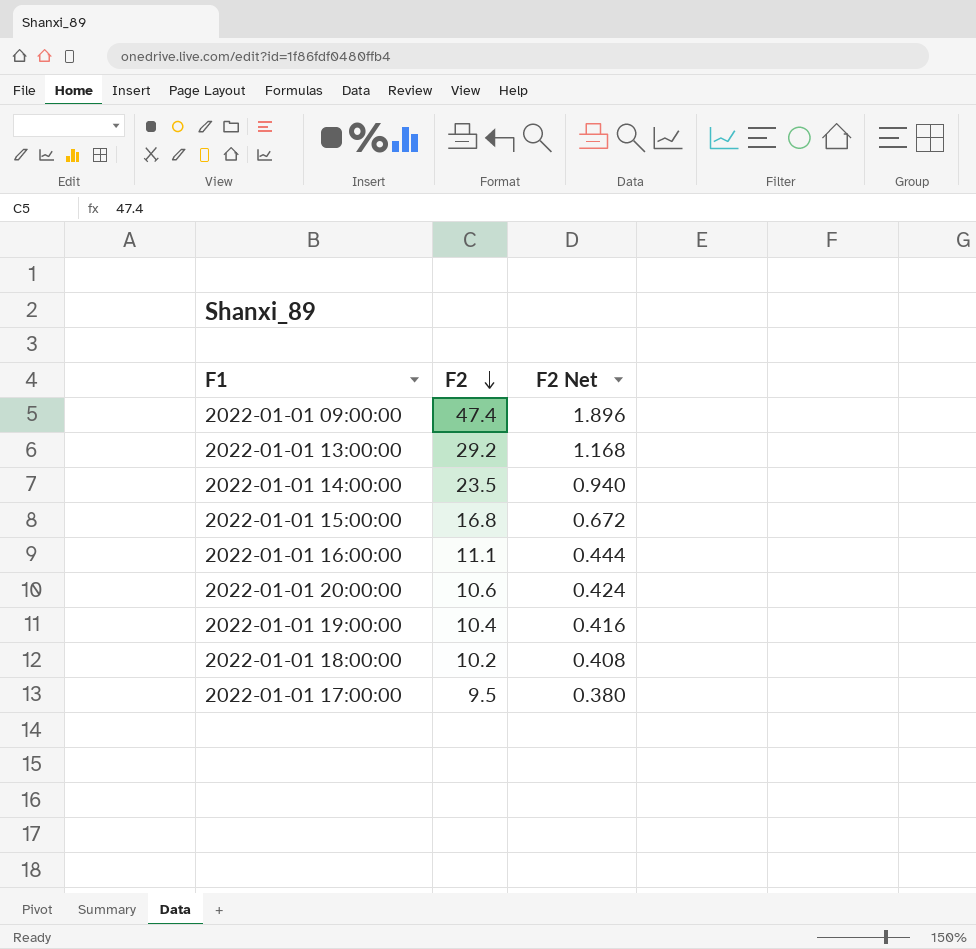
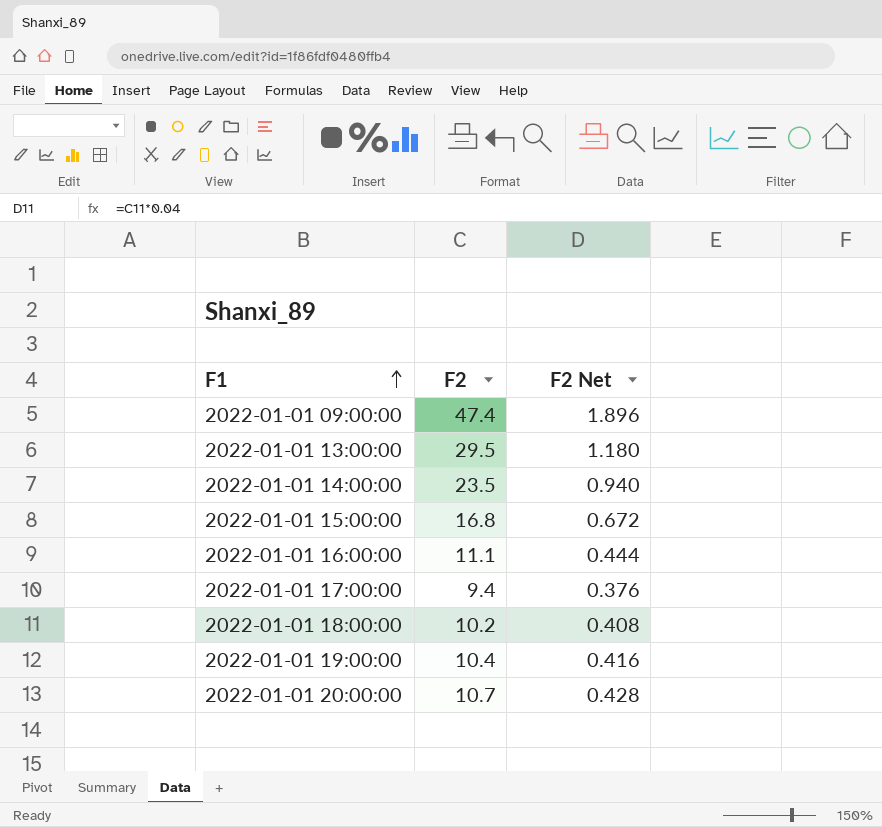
row order: F2 descending -> F1 ascending
2022-01-01 13:00:00 | F2: 29.2 -> 29.5
2022-01-01 13:00:00 | F2 Net: 1.168 -> 1.180
2022-01-01 17:00:00 | F2: 9.5 -> 9.4
2022-01-01 17:00:00 | F2 Net: 0.380 -> 0.376
2022-01-01 20:00:00 | F2: 10.6 -> 10.7
2022-01-01 20:00:00 | F2 Net: 0.424 -> 0.428

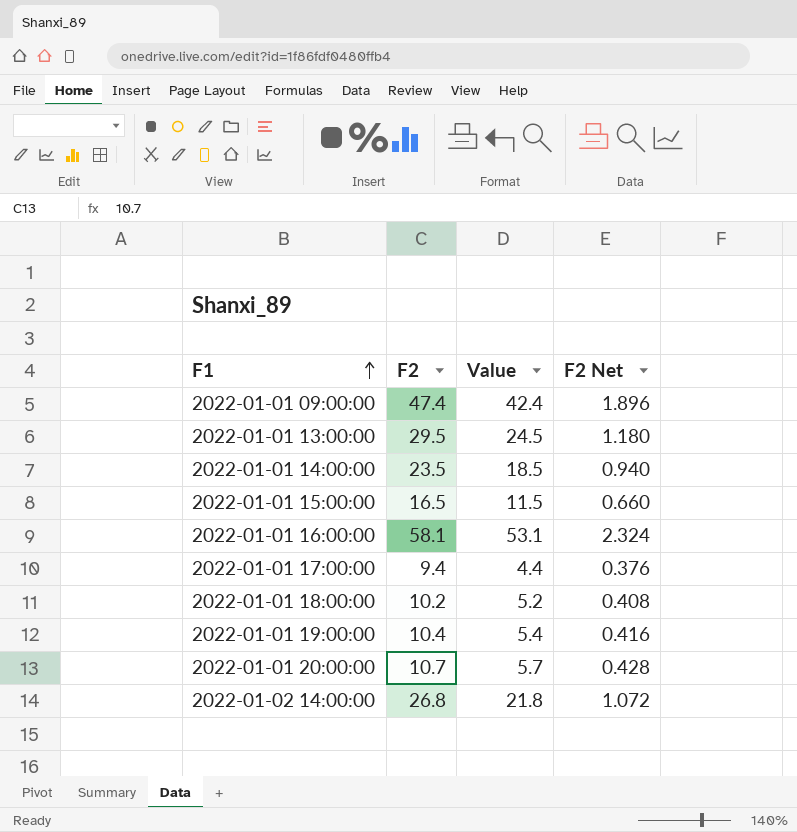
column Value | formula: none -> [F2] - 5
2022-01-01 15:00:00 | F2: 16.8 -> 16.5
2022-01-01 15:00:00 | F2 Net: 0.672 -> 0.660
2022-01-01 16:00:00 | F2: 11.1 -> 58.1
2022-01-01 16:00:00 | F2 Net: 0.444 -> 2.324
row 2022-01-02 14:00:00: none -> 26.8 | 21.8 | 1.072

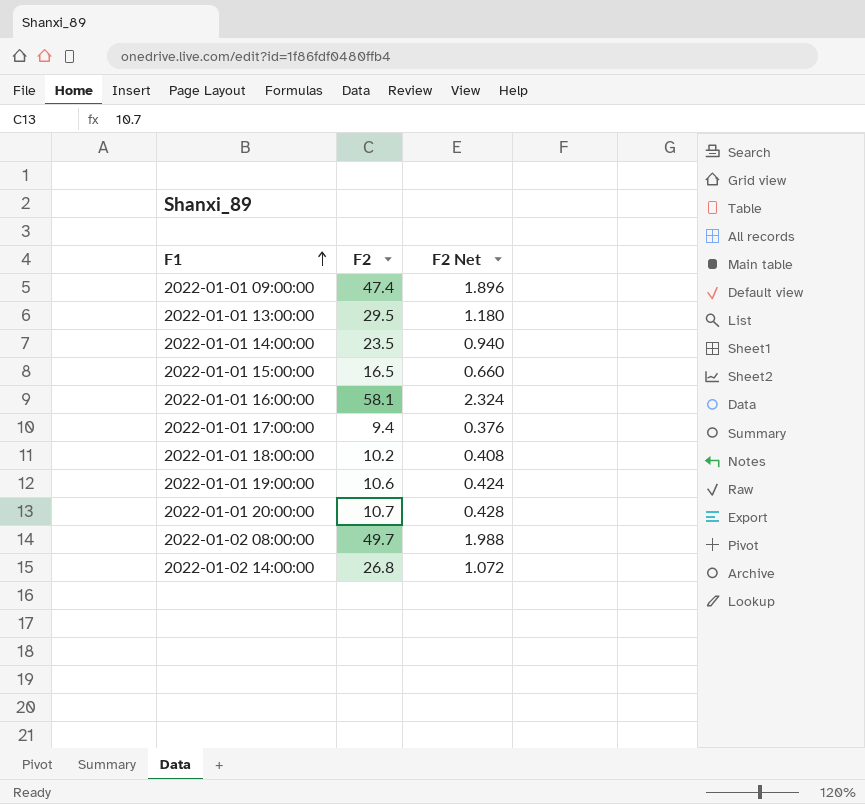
column Value | formula: [F2] - 5 -> none
2022-01-01 19:00:00 | F2: 10.4 -> 10.6
2022-01-01 19:00:00 | F2 Net: 0.416 -> 0.424
row 2022-01-02 08:00:00: none -> 49.7 | 1.988

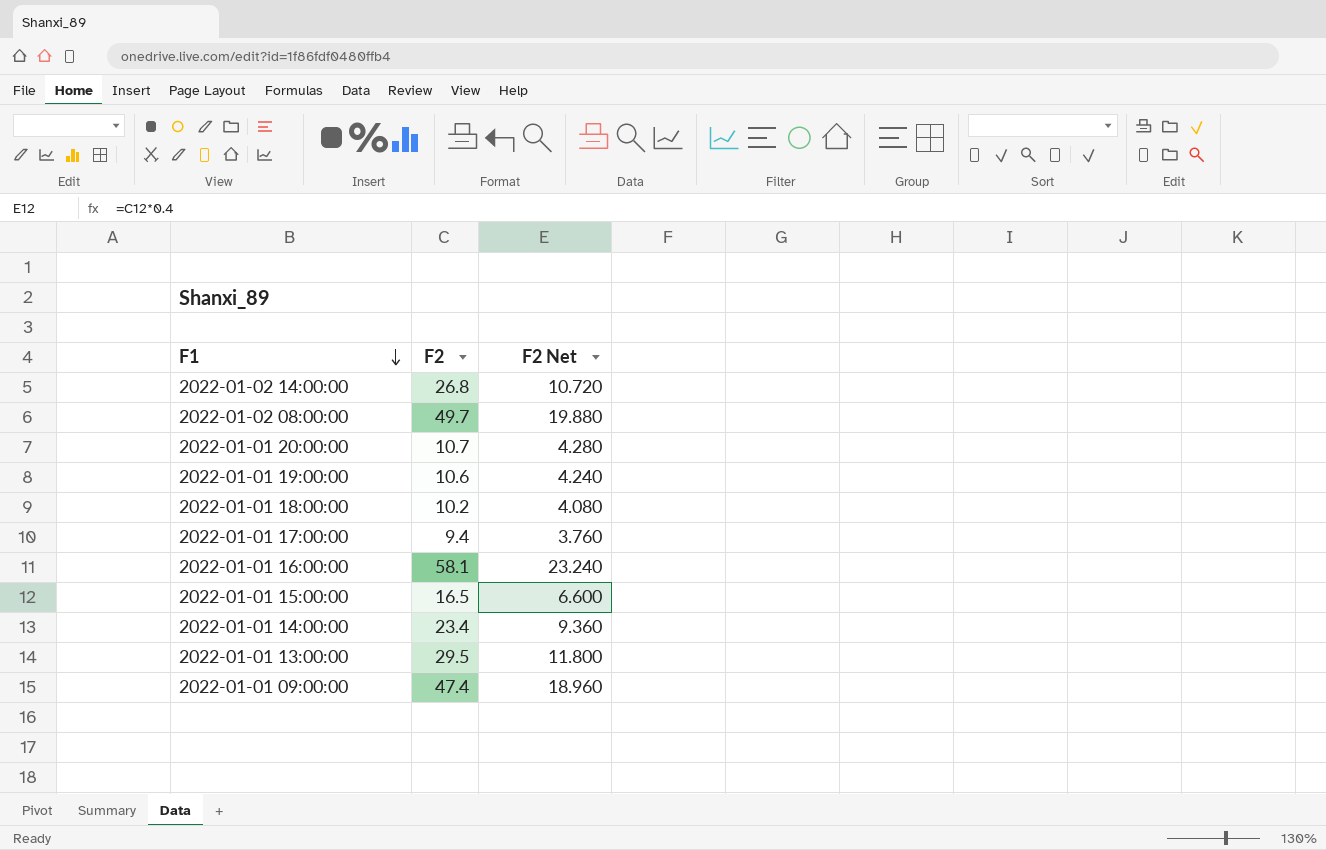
row order: F1 ascending -> F1 descending
column F2 Net | formula: [F2] * 0.04 -> [F2] * 0.4
2022-01-01 14:00:00 | F2: 23.5 -> 23.4

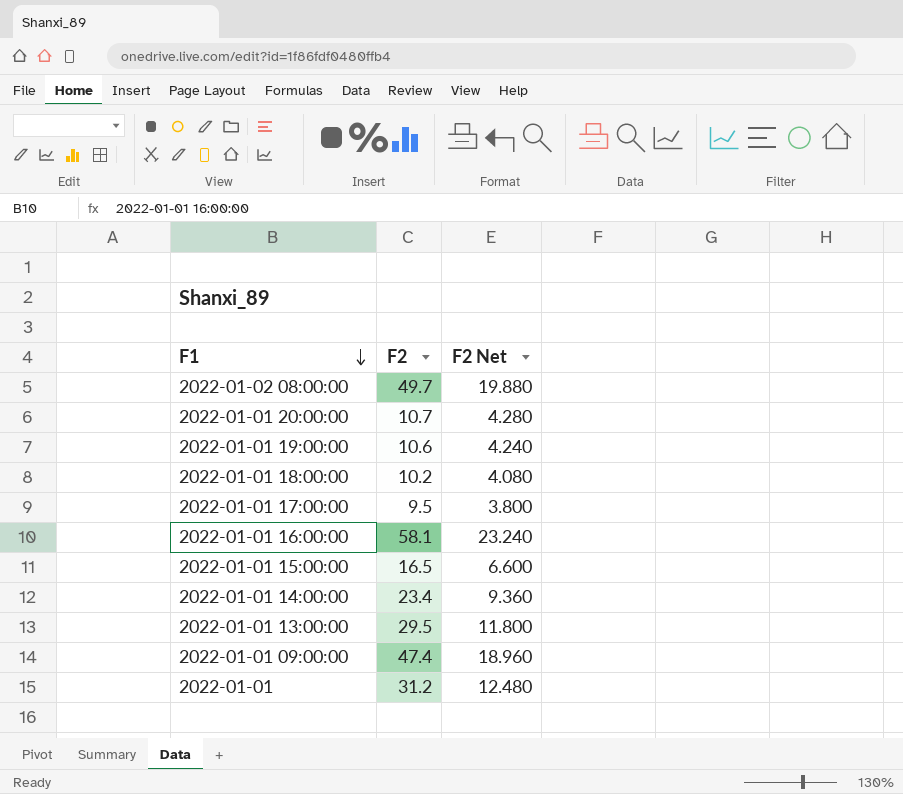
row 2022-01-02 14:00:00: 26.8 | 10.720 -> none
2022-01-01 17:00:00 | F2: 9.4 -> 9.5
2022-01-01 17:00:00 | F2 Net: 3.760 -> 3.800
row 2022-01-01: none -> 31.2 | 12.480

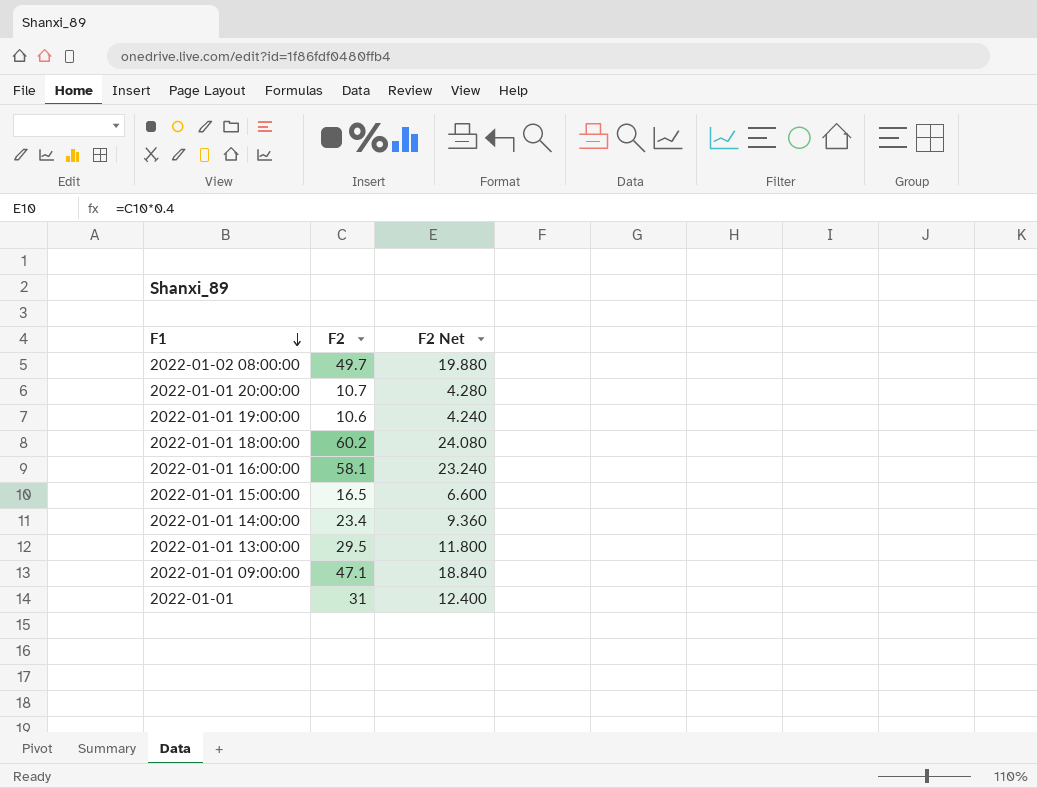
row 2022-01-01 17:00:00: 9.5 | 3.800 -> none
2022-01-01 18:00:00 | F2: 10.2 -> 60.2
2022-01-01 18:00:00 | F2 Net: 4.080 -> 24.080
2022-01-01 09:00:00 | F2: 47.4 -> 47.1
2022-01-01 09:00:00 | F2 Net: 18.960 -> 18.840
2022-01-01 | F2: 31.2 -> 31
2022-01-01 | F2 Net: 12.480 -> 12.400

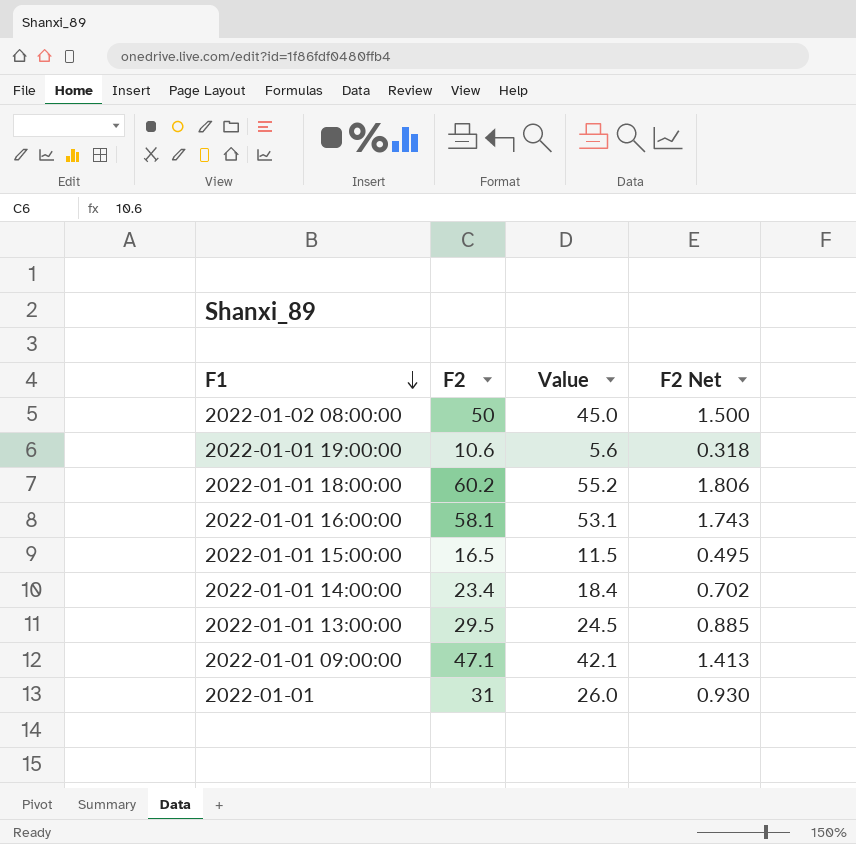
column Value | formula: none -> [F2] - 5
column F2 Net | formula: [F2] * 0.4 -> [F2] * 0.03
row 2022-01-01 20:00:00: 10.7 | 4.280 -> none
2022-01-02 08:00:00 | F2: 49.7 -> 50

